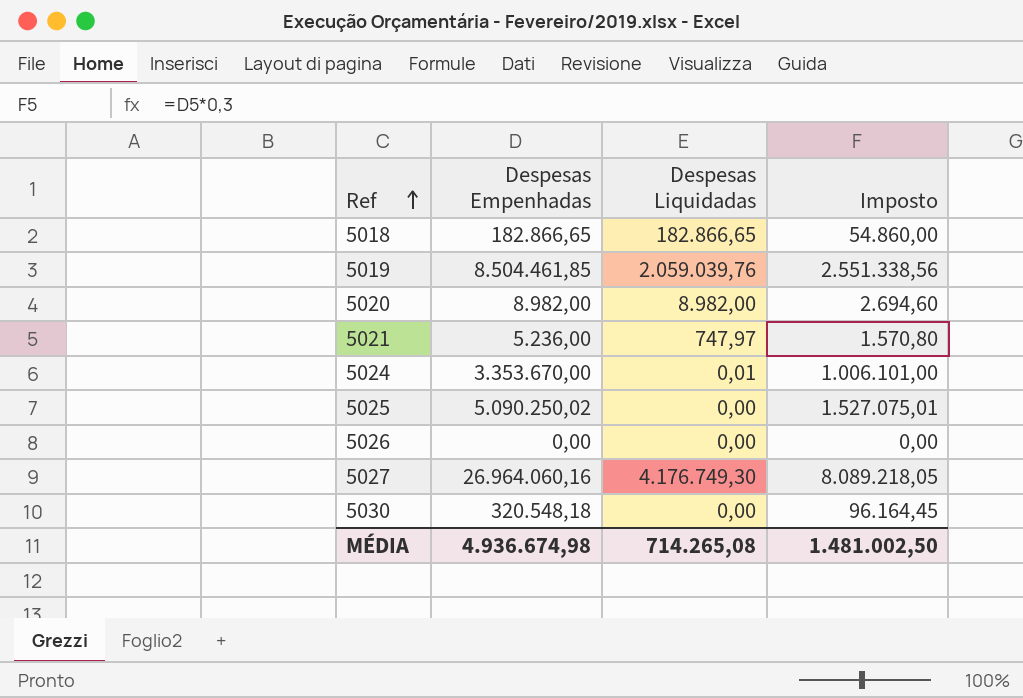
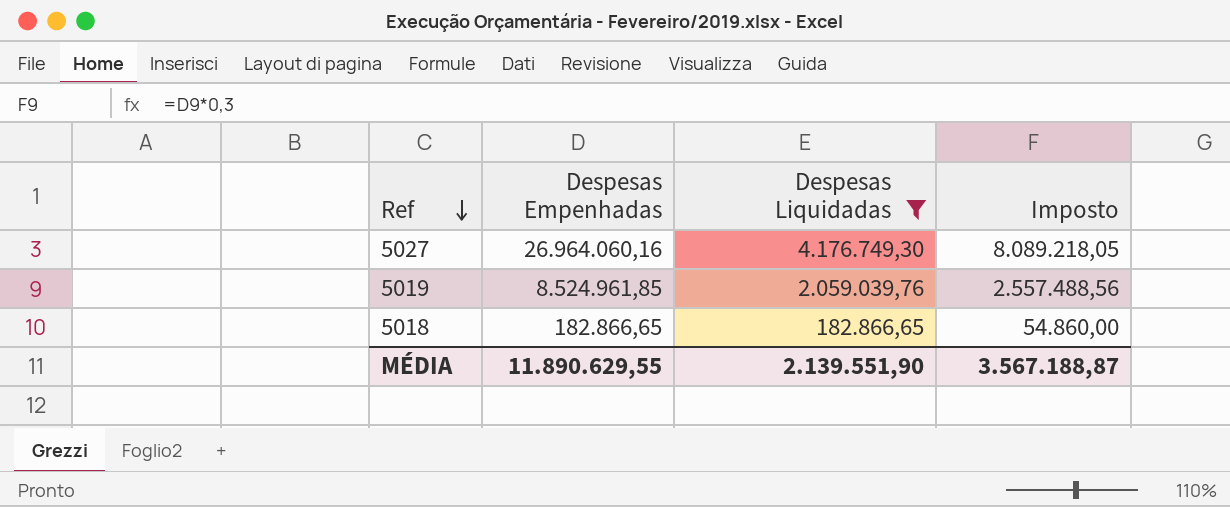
filter: none -> Despesas Liquidadas >= 182.866,65
row order: Ref ascending -> Ref descending
5019 | Despesas Empenhadas: 8.504.461,85 -> 8.524.961,85
5019 | Imposto: 2.551.338,56 -> 2.557.488,56
MÉDIA | Despesas Empenhadas: 4.936.674,98 -> 11.890.629,55
MÉDIA | Despesas Liquidadas: 714.265,08 -> 2.139.551,90
MÉDIA | Imposto: 1.481.002,50 -> 3.567.188,87

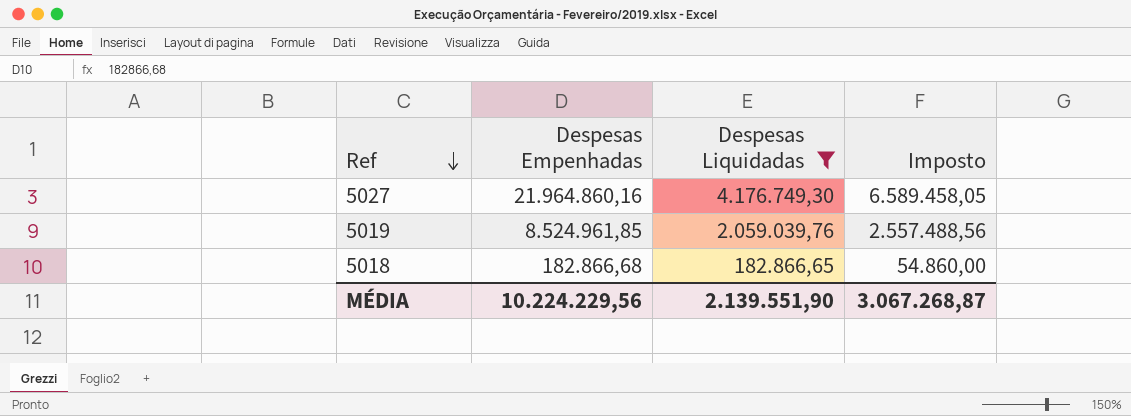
5027 | Despesas Empenhadas: 26.964.060,16 -> 21.964.860,16
5027 | Imposto: 8.089.218,05 -> 6.589.458,05
5018 | Despesas Empenhadas: 182.866,65 -> 182.866,68
MÉDIA | Despesas Empenhadas: 11.890.629,55 -> 10.224.229,56
MÉDIA | Imposto: 3.567.188,87 -> 3.067.268,87

